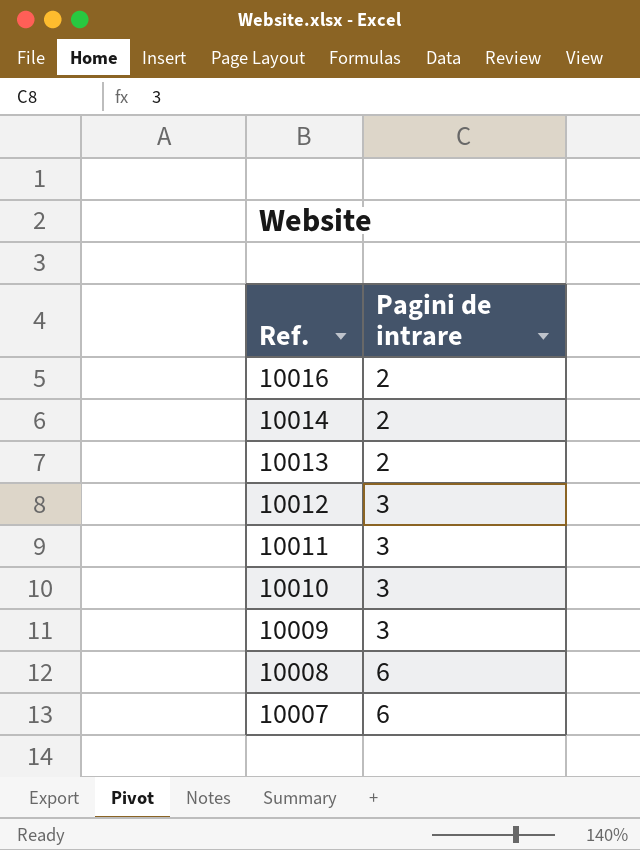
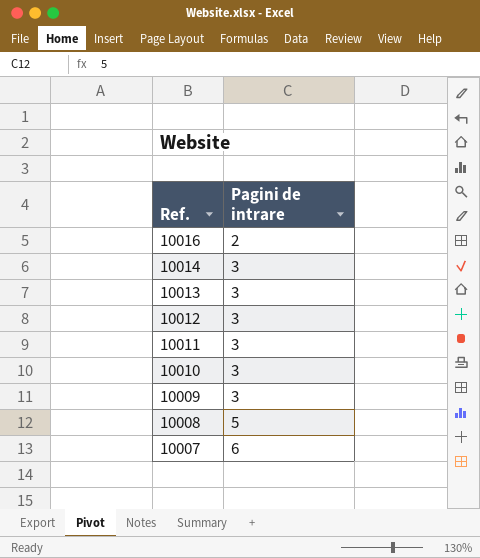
10014 | Pagini de intrare: 2 -> 3
10013 | Pagini de intrare: 2 -> 3
10008 | Pagini de intrare: 6 -> 5

